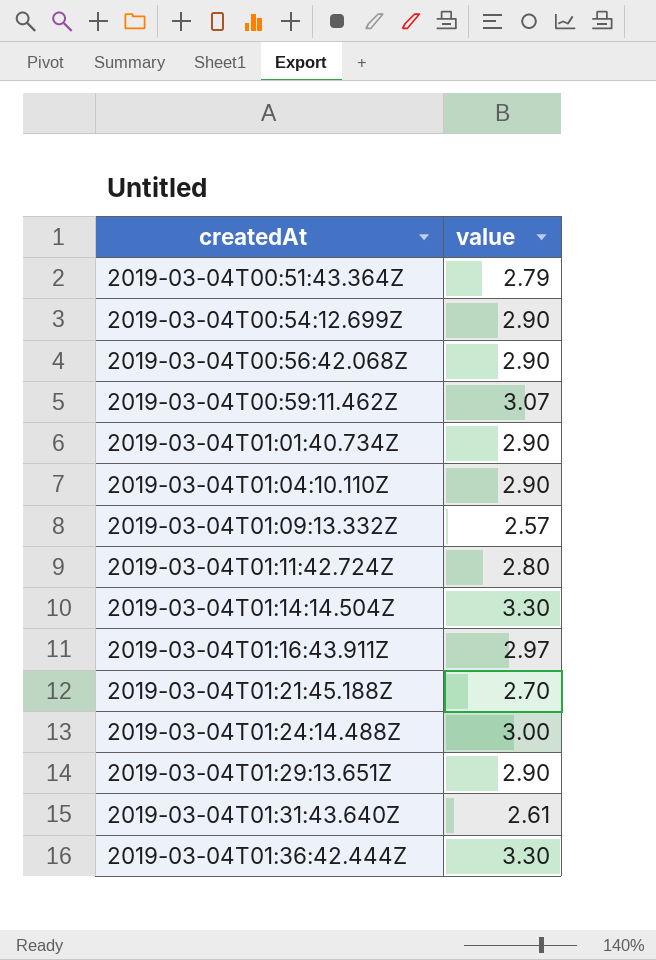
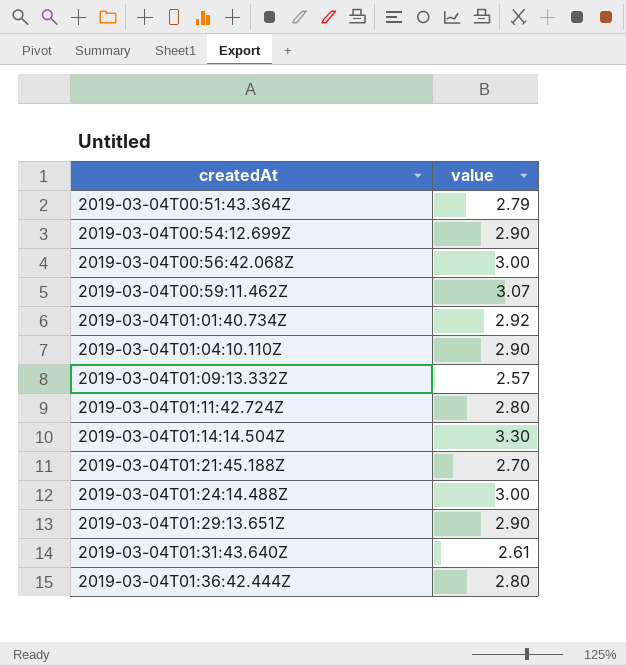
row 2019-03-04T01:16:43.911Z: 2.97 -> none
2019-03-04T00:56:42.068Z | value: 2.90 -> 3.00
2019-03-04T01:01:40.734Z | value: 2.90 -> 2.92
2019-03-04T01:36:42.444Z | value: 3.30 -> 2.80

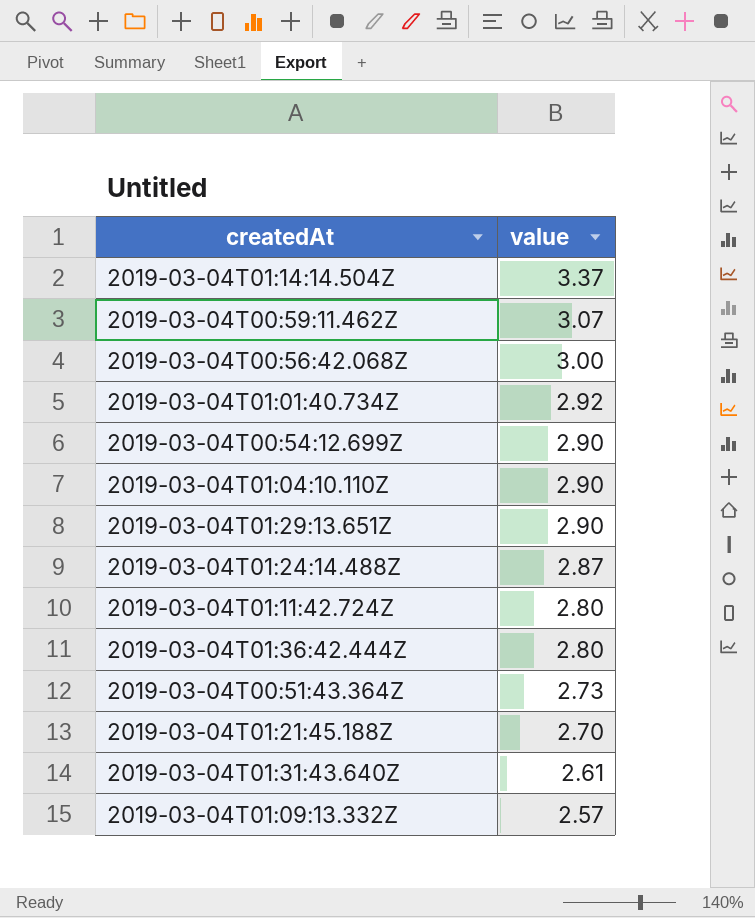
row order: createdAt ascending -> value descending
2019-03-04T01:14:14.504Z | value: 3.30 -> 3.37
2019-03-04T01:24:14.488Z | value: 3.00 -> 2.87
2019-03-04T00:51:43.364Z | value: 2.79 -> 2.73

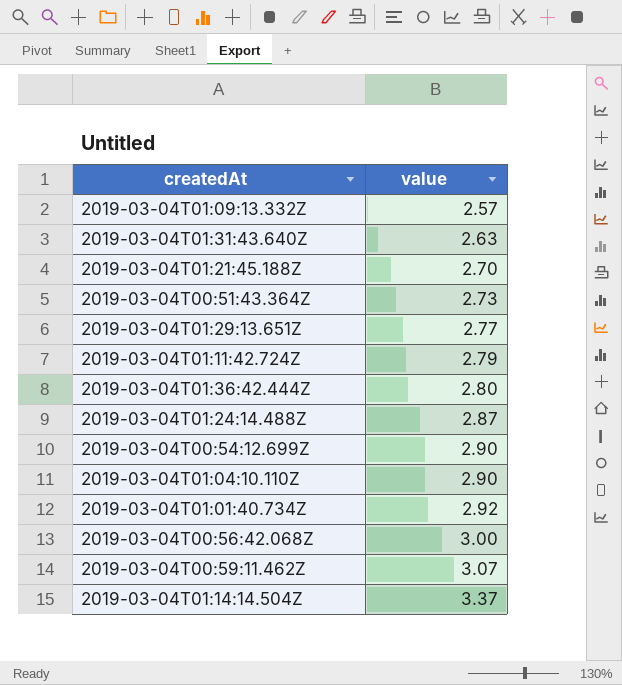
row order: value descending -> value ascending
2019-03-04T01:31:43.640Z | value: 2.61 -> 2.63
2019-03-04T01:29:13.651Z | value: 2.90 -> 2.77
2019-03-04T01:11:42.724Z | value: 2.80 -> 2.79

